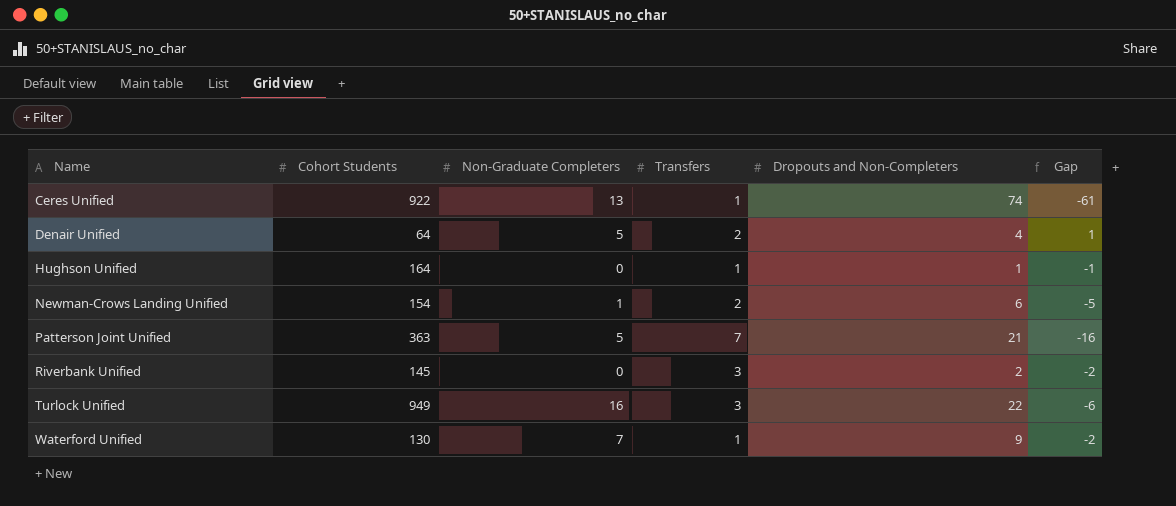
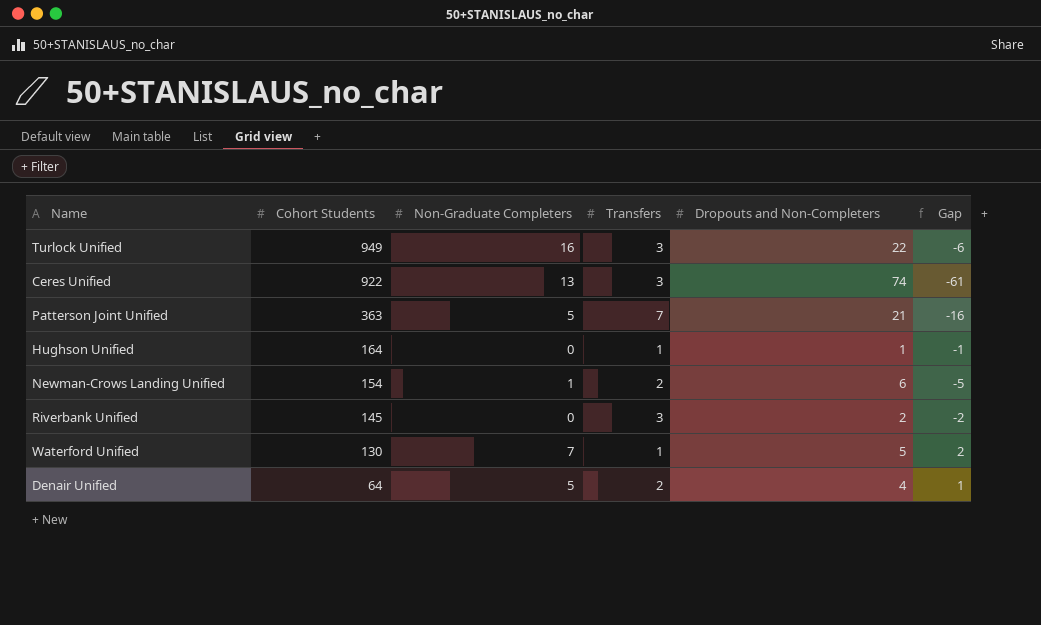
row order: Name ascending -> Cohort Students descending
Ceres Unified | Transfers: 1 -> 3
Waterford Unified | Dropouts and Non-Completers: 9 -> 5
Waterford Unified | Gap: -2 -> 2

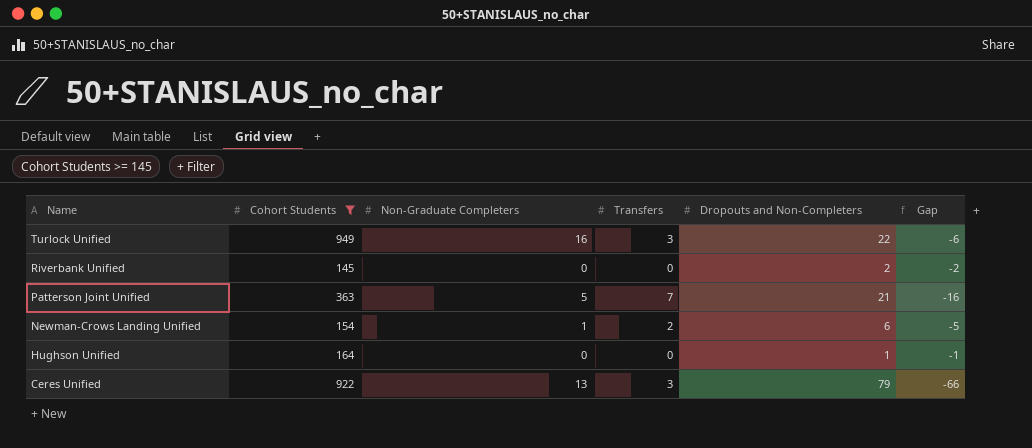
filter: none -> Cohort Students >= 145
row order: Cohort Students descending -> Name descending
Riverbank Unified | Transfers: 3 -> 0
Hughson Unified | Transfers: 1 -> 0
Ceres Unified | Dropouts and Non-Completers: 74 -> 79
Ceres Unified | Gap: -61 -> -66

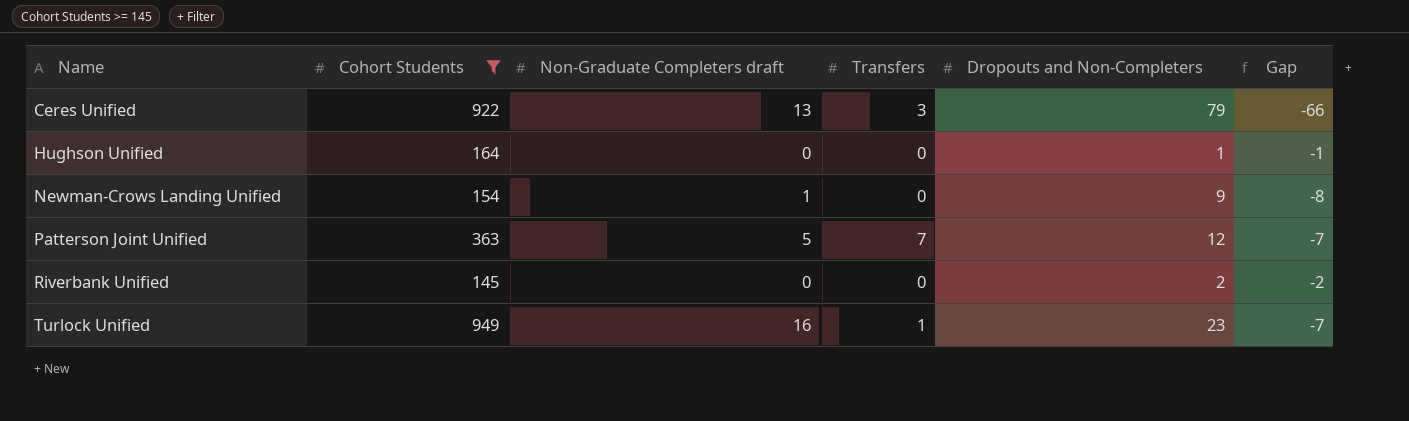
row order: Name descending -> Name ascending
column name: Non-Graduate Completers -> Non-Graduate Completers draft
Newman-Crows Landing Unified | Transfers: 2 -> 0
Newman-Crows Landing Unified | Dropouts and Non-Completers: 6 -> 9
Newman-Crows Landing Unified | Gap: -5 -> -8
Patterson Joint Unified | Dropouts and Non-Completers: 21 -> 12
Patterson Joint Unified | Gap: -16 -> -7
Turlock Unified | Transfers: 3 -> 1
Turlock Unified | Dropouts and Non-Completers: 22 -> 23
Turlock Unified | Gap: -6 -> -7

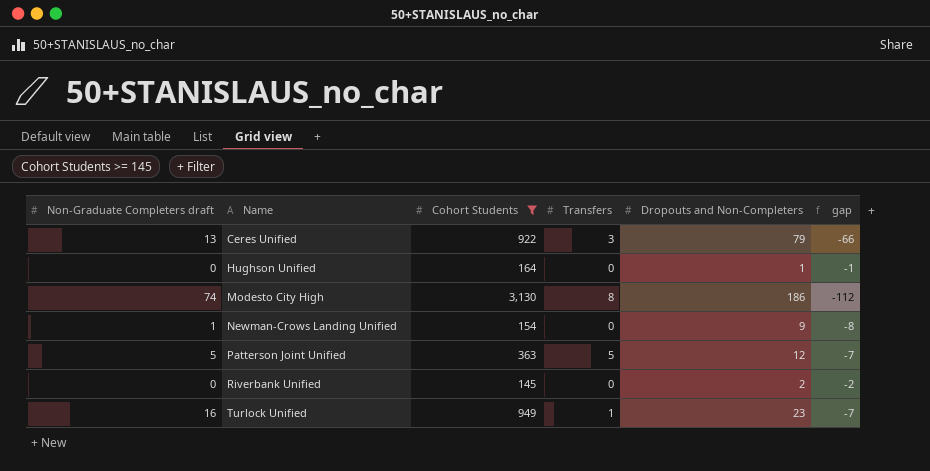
column Non-Graduate Completers draft | position: 3 -> 1
column name: Gap -> gap
row Modesto City High: none -> 74 | 3,130 | 8 | 186 | -112
Patterson Joint Unified | Transfers: 7 -> 5

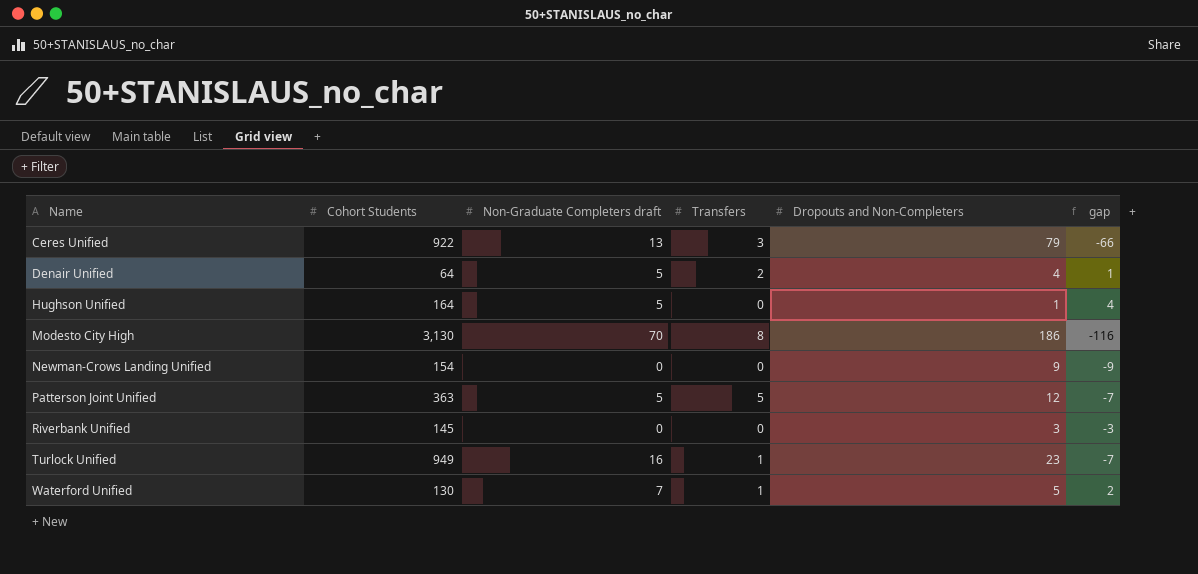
filter: Cohort Students >= 145 -> none
column Non-Graduate Completers draft | position: 1 -> 3
Hughson Unified | Non-Graduate Completers draft: 0 -> 5
Hughson Unified | gap: -1 -> 4
Modesto City High | Non-Graduate Completers draft: 74 -> 70
Modesto City High | gap: -112 -> -116
Newman-Crows Landing Unified | Non-Graduate Completers draft: 1 -> 0
Newman-Crows Landing Unified | gap: -8 -> -9
Riverbank Unified | Dropouts and Non-Completers: 2 -> 3
Riverbank Unified | gap: -2 -> -3

